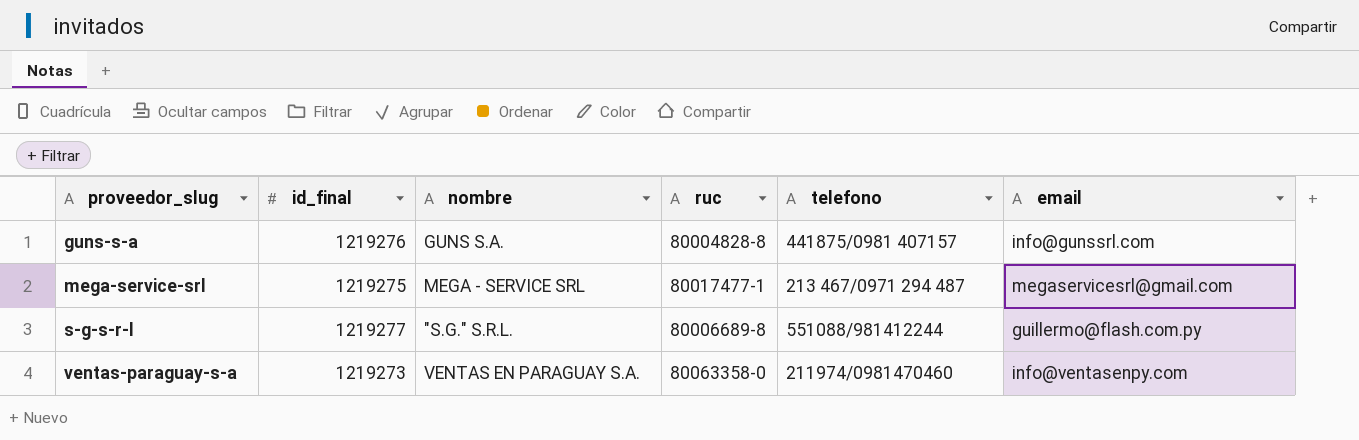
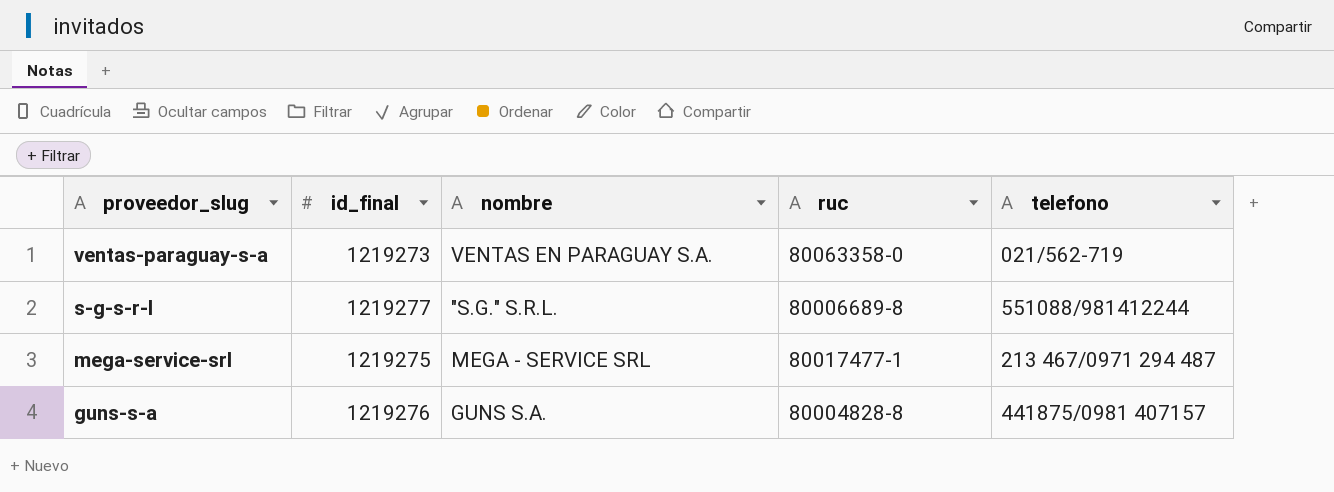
row order: proveedor_slug ascending -> proveedor_slug descending
column email | position: 6 -> none
ventas-paraguay-s-a | telefono: 211974/0981470460 -> 021/562-719

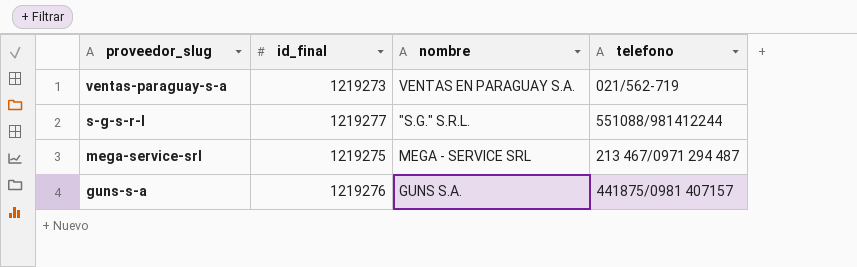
column ruc | position: 4 -> none

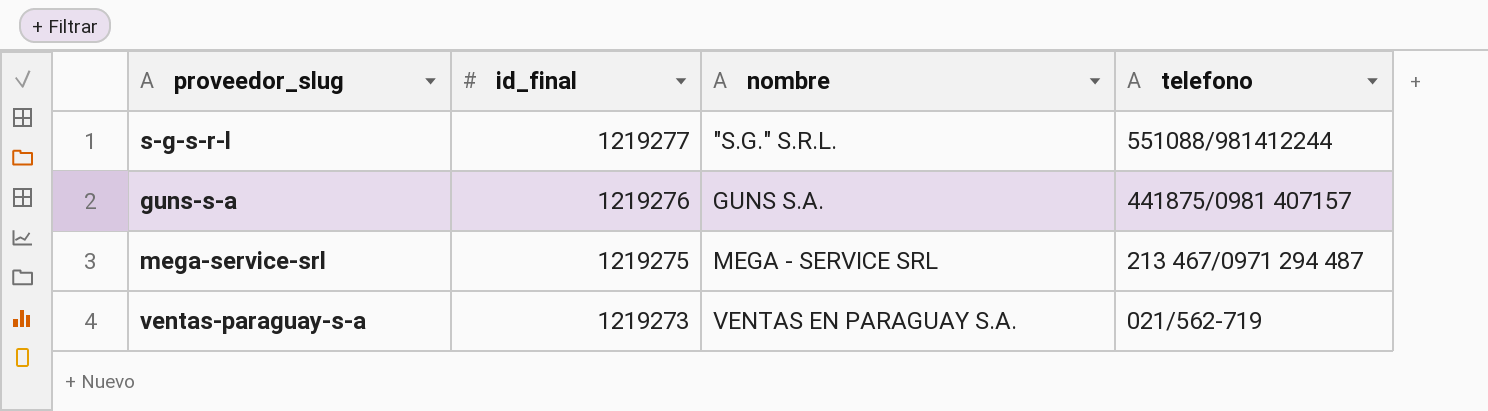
row order: proveedor_slug descending -> id_final descending

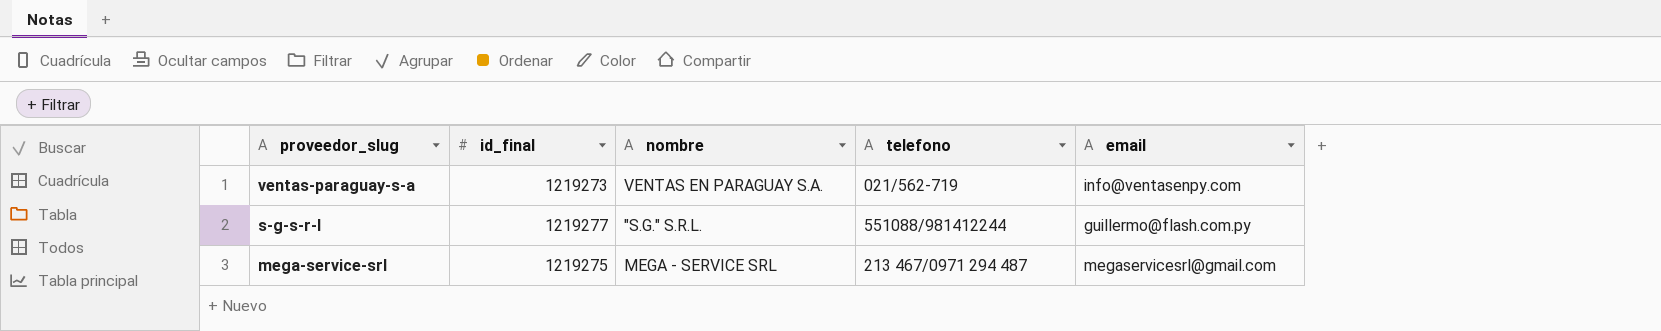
row order: id_final descending -> proveedor_slug descending
column email | position: none -> 5
row guns-s-a: 1219276 | GUNS S.A. | 441875/0981 407157 -> none

